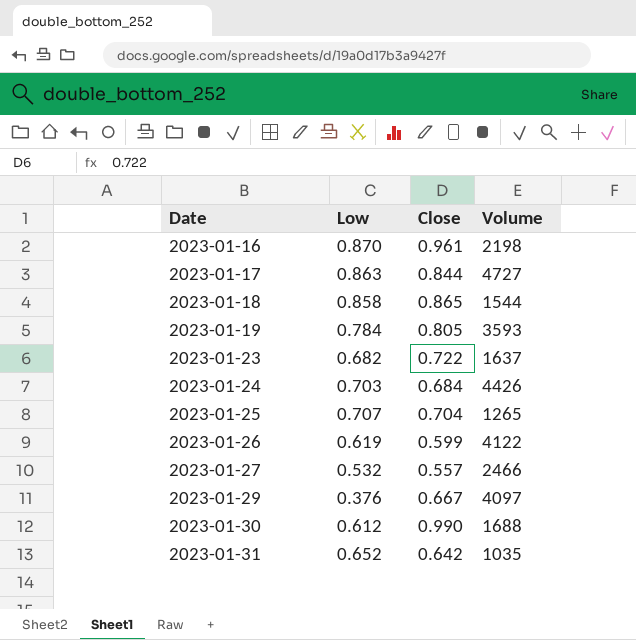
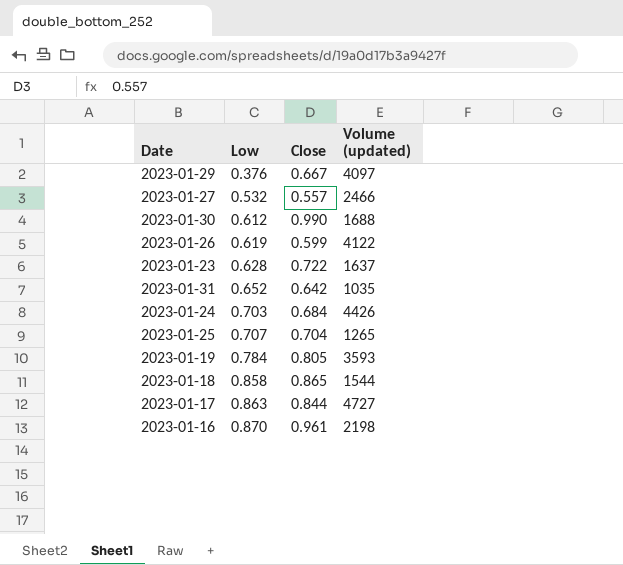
row order: Date ascending -> Low ascending
column name: Volume -> Volume (updated)
2023-01-23 | Low: 0.682 -> 0.628

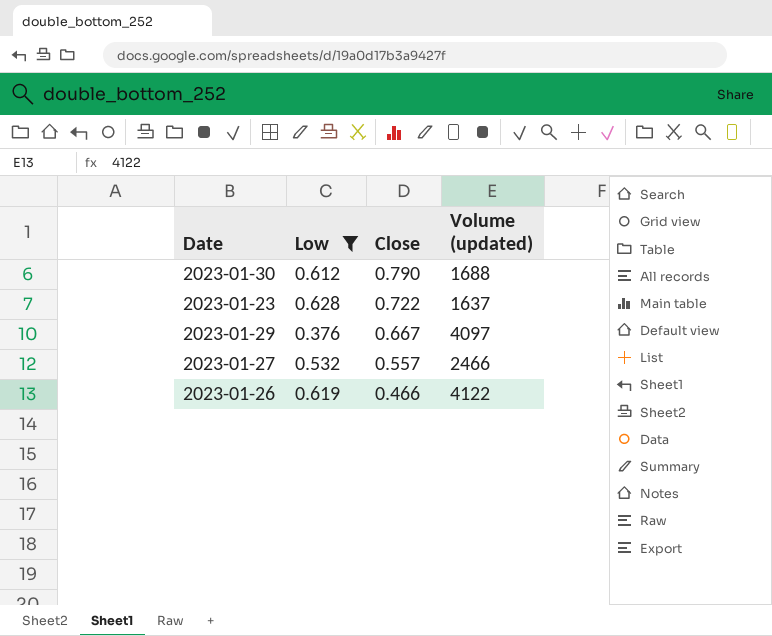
filter: none -> Low <= 0.628
row order: Low ascending -> Close descending
2023-01-30 | Close: 0.990 -> 0.790
2023-01-26 | Close: 0.599 -> 0.466

